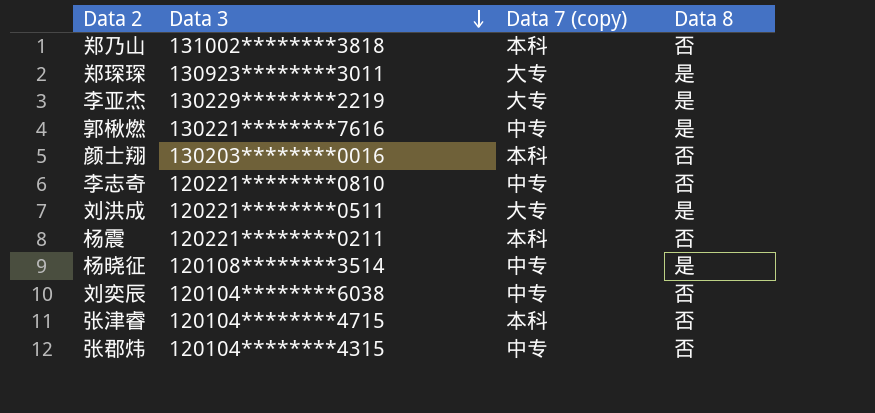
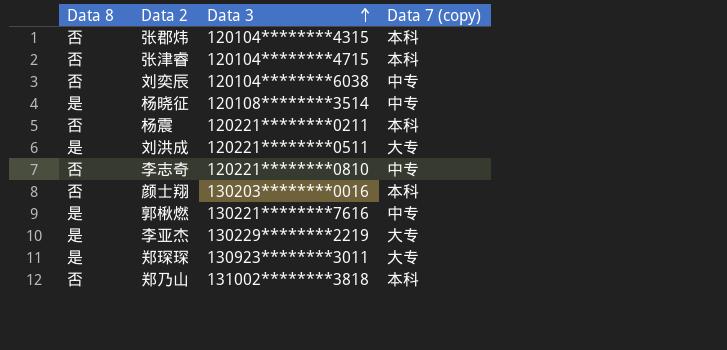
row order: Data 3 descending -> Data 3 ascending
column Data 8 | position: 4 -> 1
张郡炜 | Data 7 (copy): 中专 -> 本科

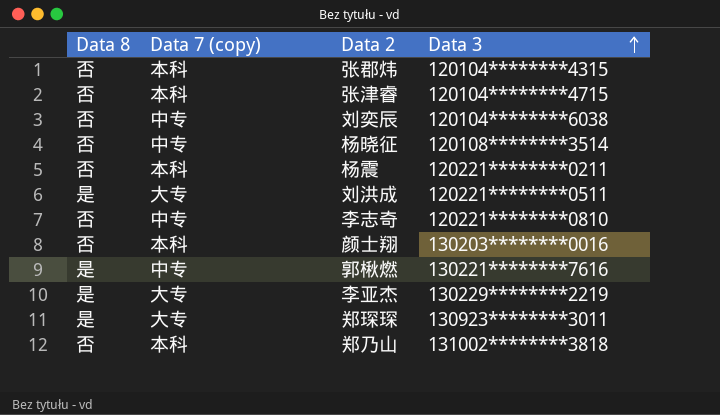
column Data 7 (copy) | position: 4 -> 2
杨晓征 | Data 8: 是 -> 否

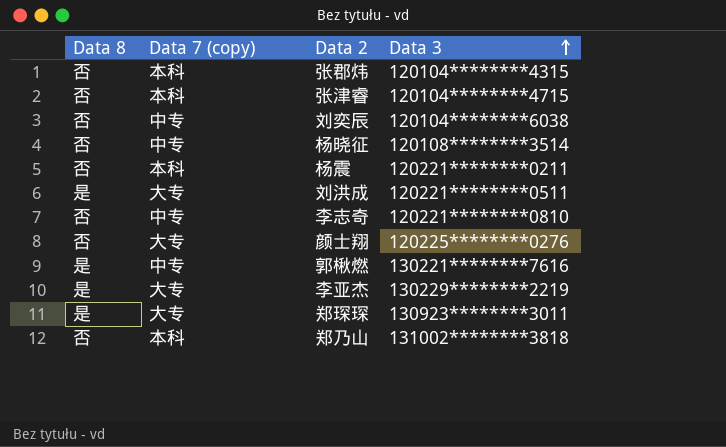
颜士翔 | Data 7 (copy): 本科 -> 大专
颜士翔 | Data 3: 130203********0016 -> 120225********0276

